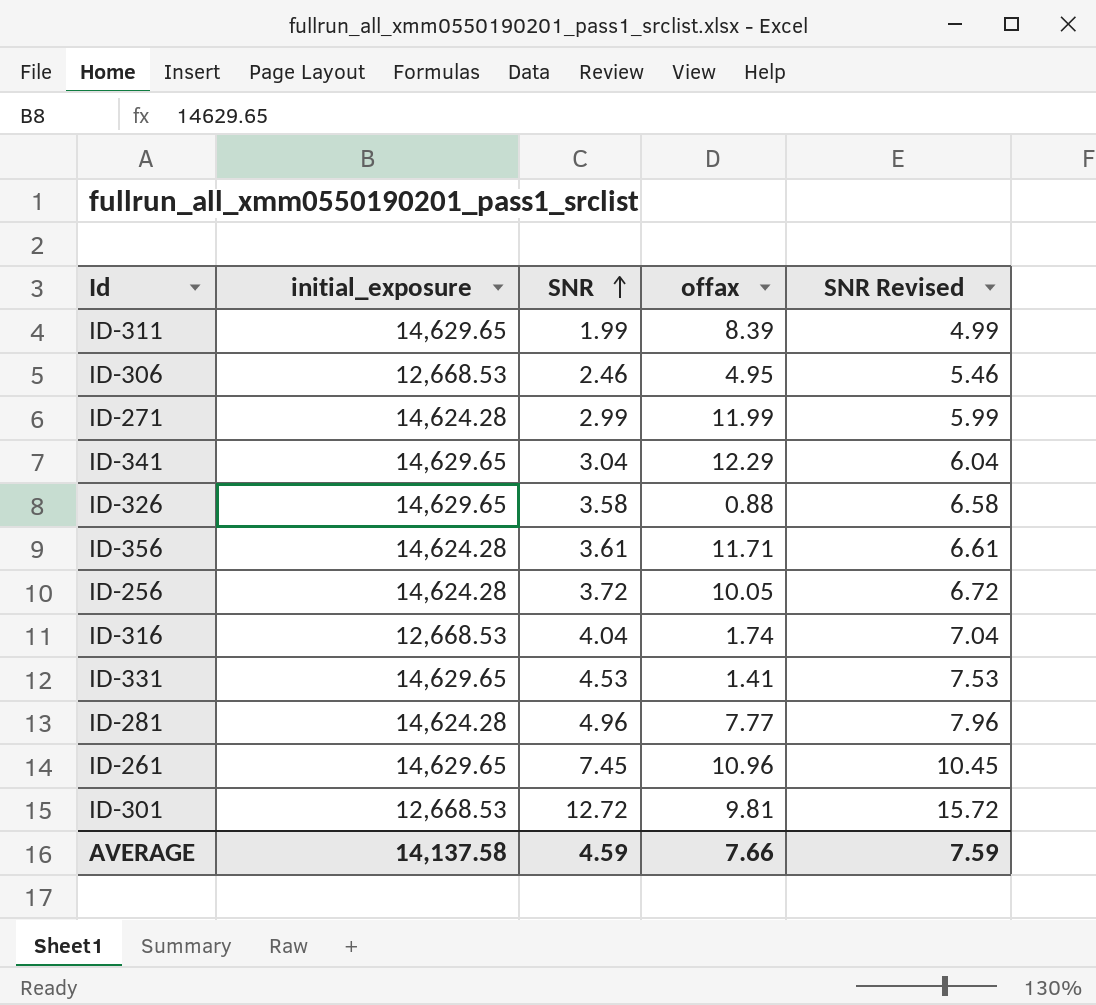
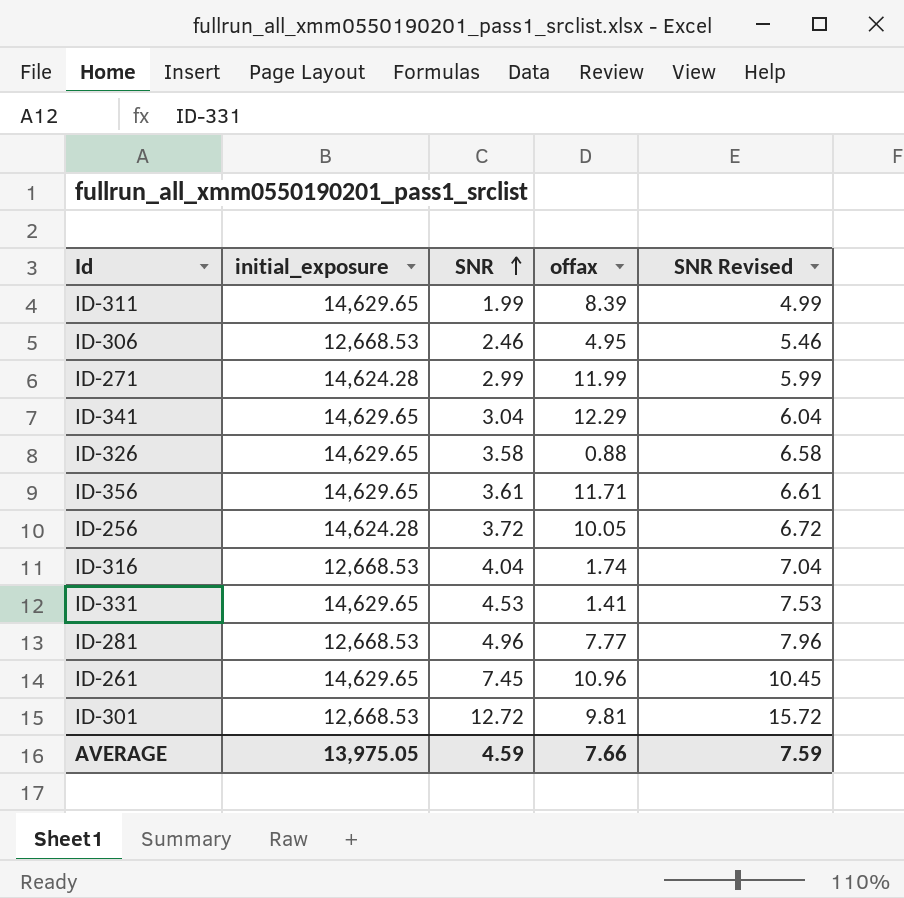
ID-356 | initial_exposure: 14,624.28 -> 14,629.65
ID-281 | initial_exposure: 14,624.28 -> 12,668.53
AVERAGE | initial_exposure: 14,137.58 -> 13,975.05

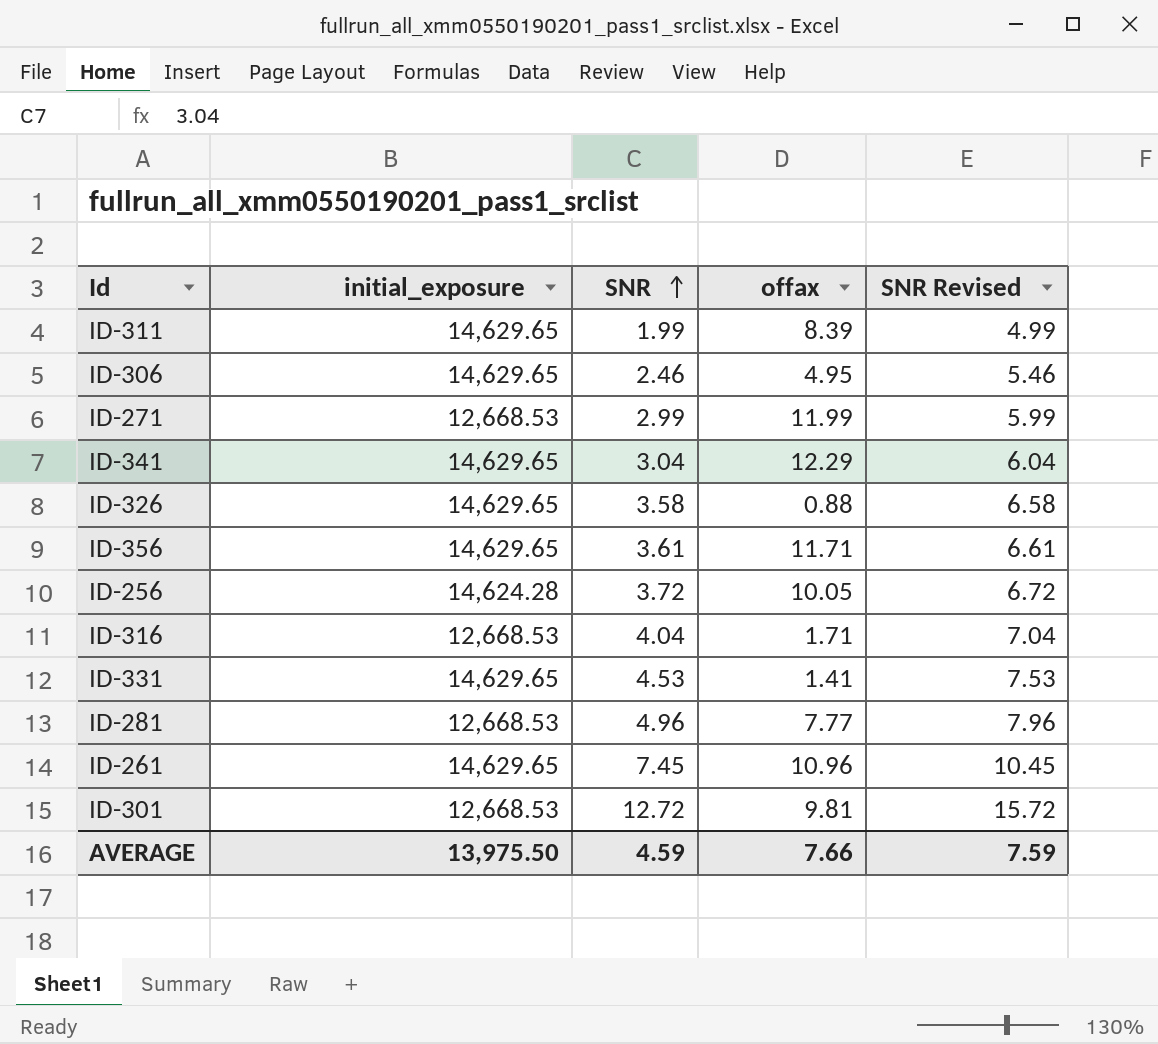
ID-306 | initial_exposure: 12,668.53 -> 14,629.65
ID-271 | initial_exposure: 14,624.28 -> 12,668.53
ID-316 | offax: 1.74 -> 1.71
AVERAGE | initial_exposure: 13,975.05 -> 13,975.50

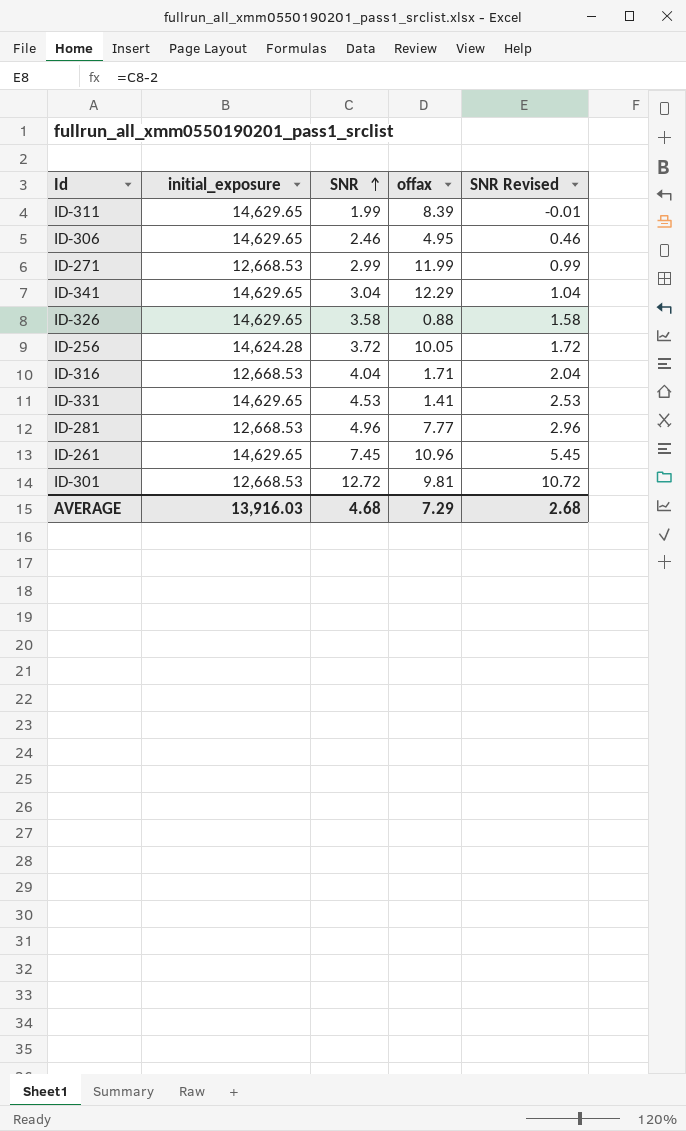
column SNR Revised | formula: [SNR] + 3 -> [SNR] - 2
row ID-356: 14,629.65 | 3.61 | 11.71 | 6.61 -> none
AVERAGE | initial_exposure: 13,975.50 -> 13,916.03
AVERAGE | SNR: 4.59 -> 4.68
AVERAGE | offax: 7.66 -> 7.29
AVERAGE | SNR Revised: 7.59 -> 2.68

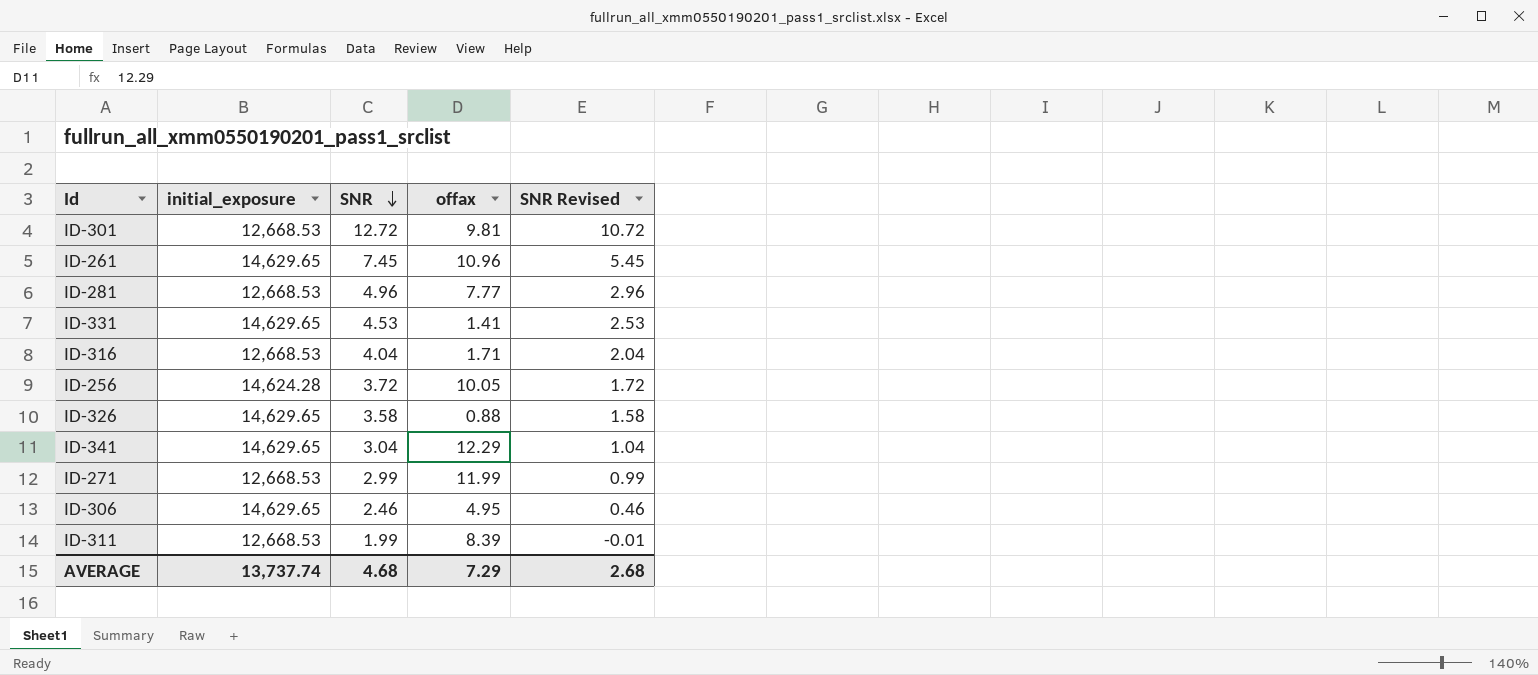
row order: SNR ascending -> SNR descending
ID-311 | initial_exposure: 14,629.65 -> 12,668.53
AVERAGE | initial_exposure: 13,916.03 -> 13,737.74

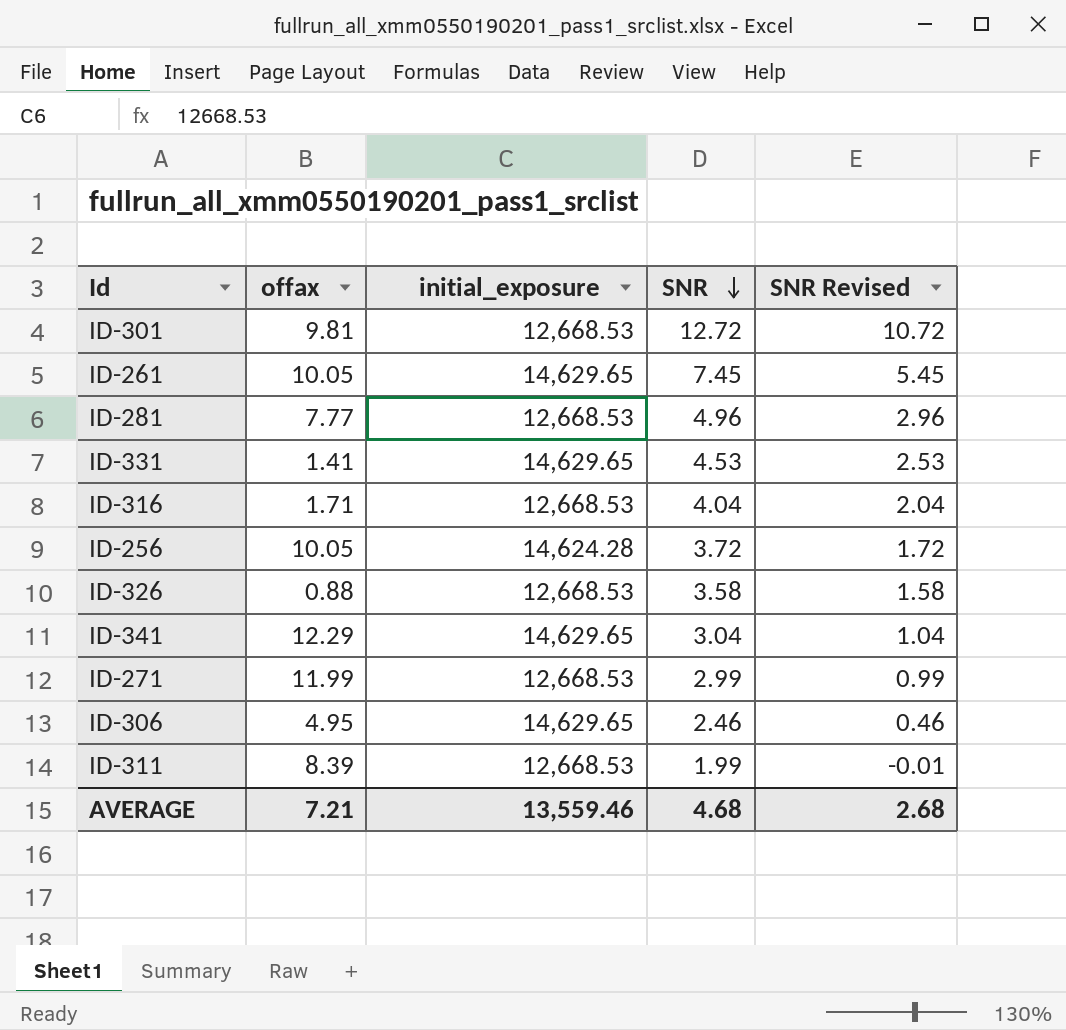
column offax | position: 4 -> 2
ID-261 | offax: 10.96 -> 10.05
ID-326 | initial_exposure: 14,629.65 -> 12,668.53
AVERAGE | offax: 7.29 -> 7.21
AVERAGE | initial_exposure: 13,737.74 -> 13,559.46

